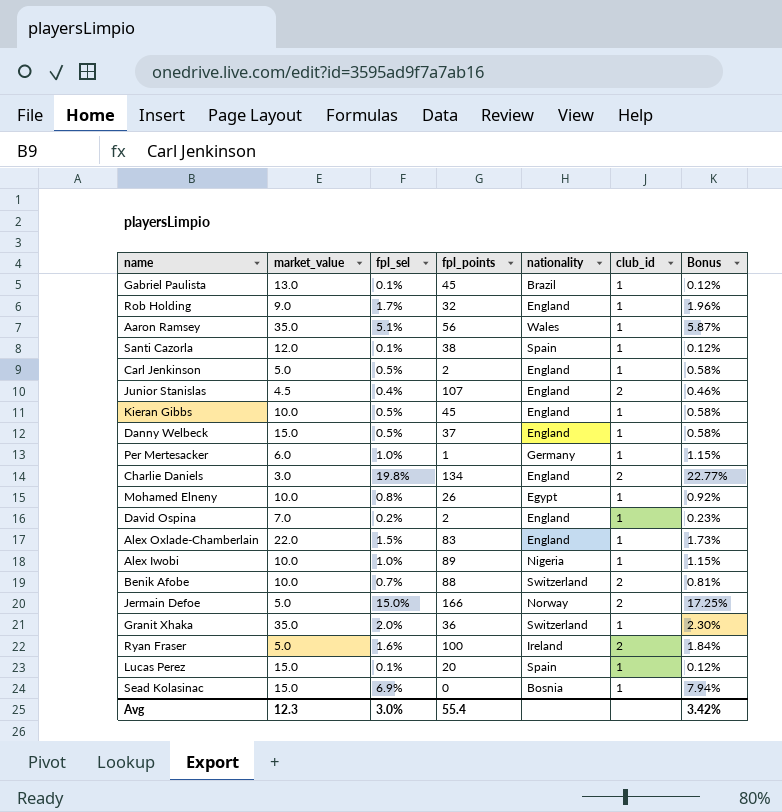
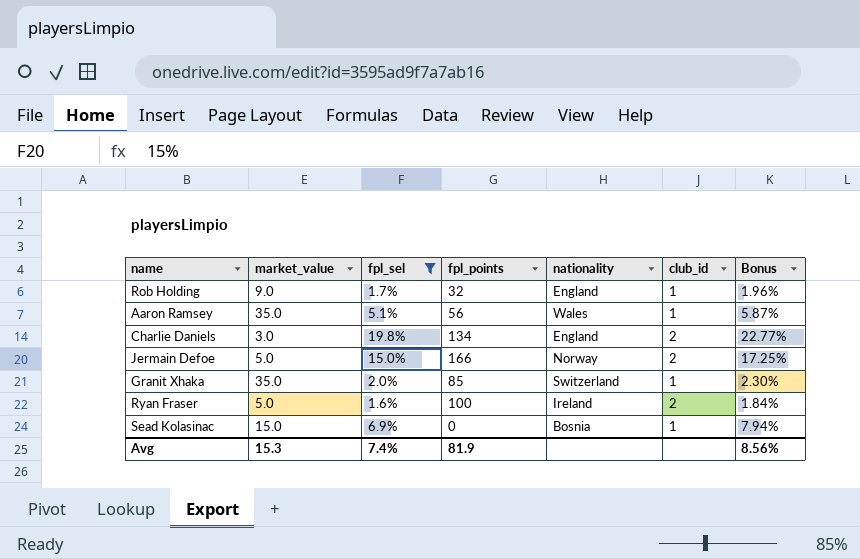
filter: none -> fpl_sel >= 1.6%
Granit Xhaka | fpl_points: 36 -> 85
Avg | market_value: 12.3 -> 15.3
Avg | fpl_sel: 3.0% -> 7.4%
Avg | fpl_points: 55.4 -> 81.9
Avg | Bonus: 3.42% -> 8.56%

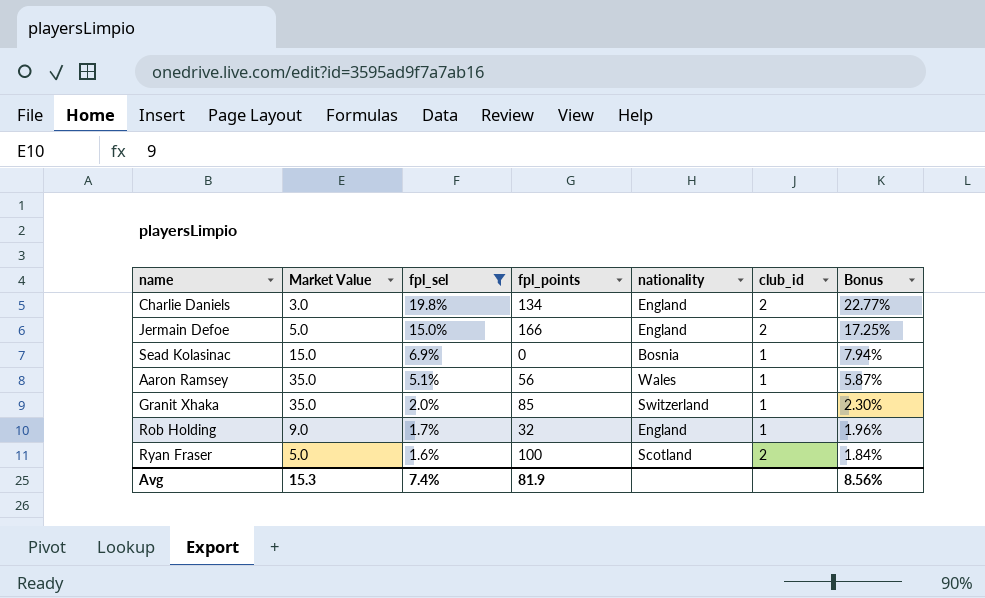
row order: none -> fpl_sel descending
column name: market_value -> Market Value
Jermain Defoe | nationality: Norway -> England
Ryan Fraser | nationality: Ireland -> Scotland

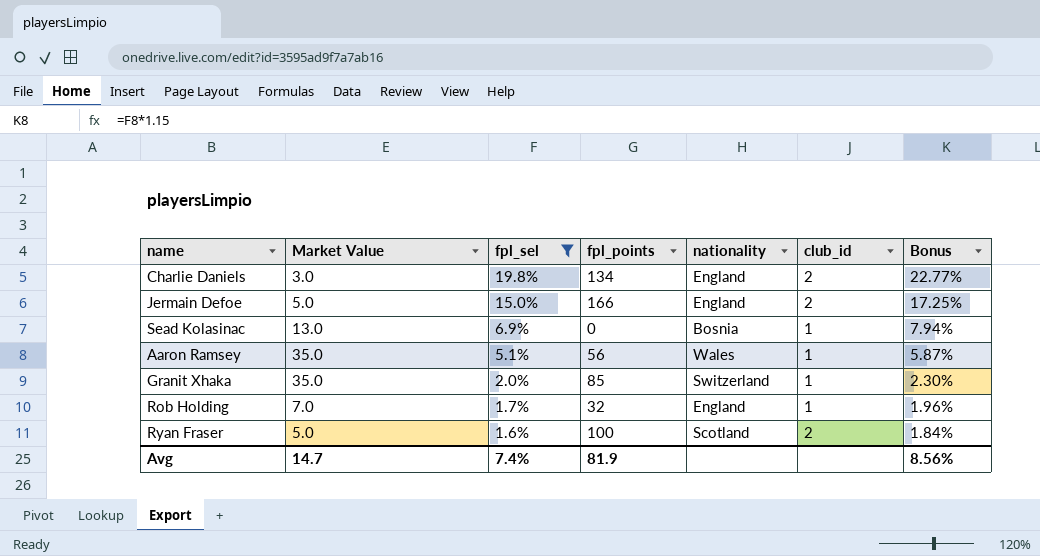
Sead Kolasinac | Market Value: 15.0 -> 13.0
Rob Holding | Market Value: 9.0 -> 7.0
Avg | Market Value: 15.3 -> 14.7

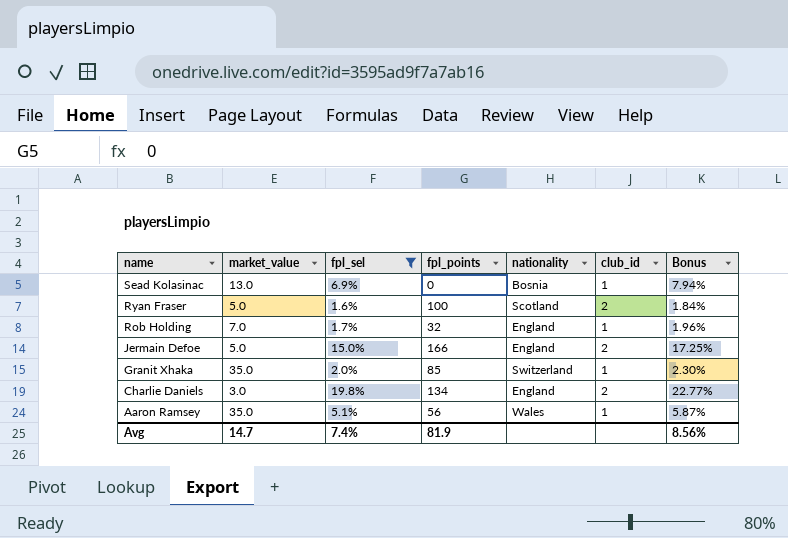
row order: fpl_sel descending -> name descending
column name: Market Value -> market_value

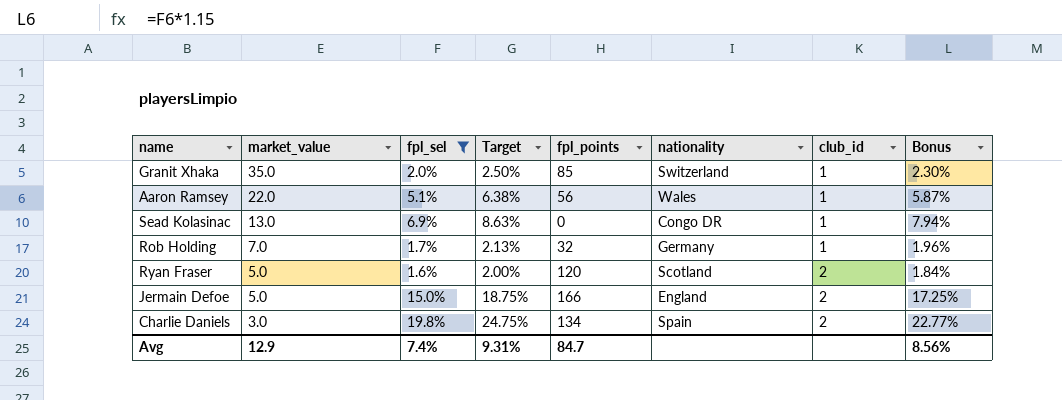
row order: name descending -> market_value descending
column Target | formula: none -> [fpl_sel] * 1.25
Aaron Ramsey | market_value: 35.0 -> 22.0
Sead Kolasinac | nationality: Bosnia -> Congo DR
Rob Holding | nationality: England -> Germany
Ryan Fraser | fpl_points: 100 -> 120
Charlie Daniels | nationality: England -> Spain
Avg | market_value: 14.7 -> 12.9
Avg | fpl_points: 81.9 -> 84.7

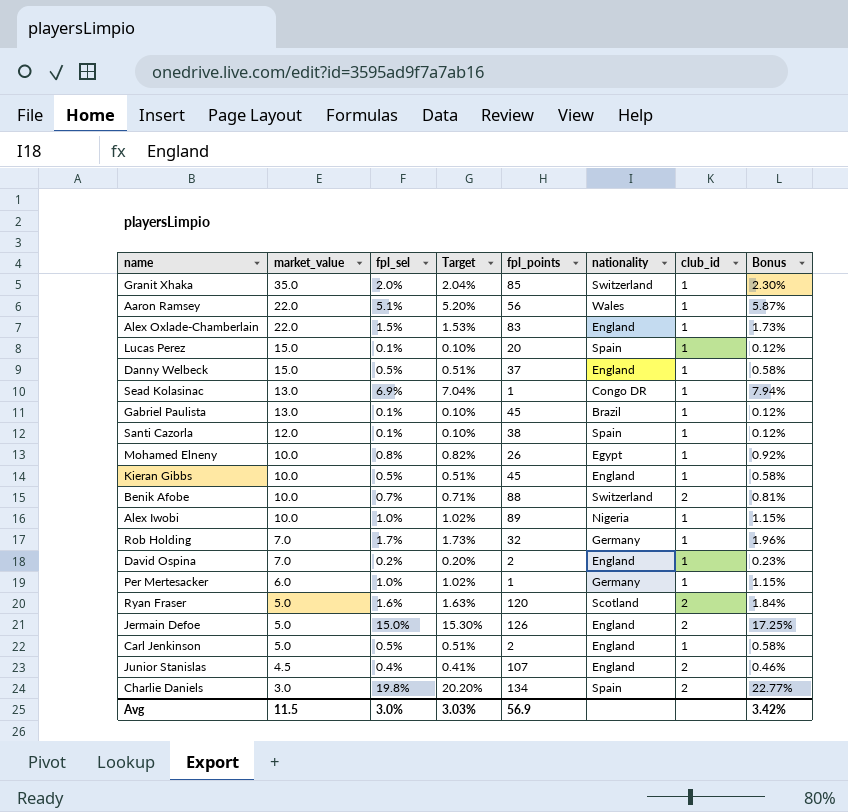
filter: fpl_sel >= 1.6% -> none
column Target | formula: [fpl_sel] * 1.25 -> [fpl_sel] * 1.02
Sead Kolasinac | fpl_points: 0 -> 1
Jermain Defoe | fpl_points: 166 -> 126
Avg | market_value: 12.9 -> 11.5
Avg | fpl_sel: 7.4% -> 3.0%
Avg | Target: 9.31% -> 3.03%
Avg | fpl_points: 84.7 -> 56.9
Avg | Bonus: 8.56% -> 3.42%

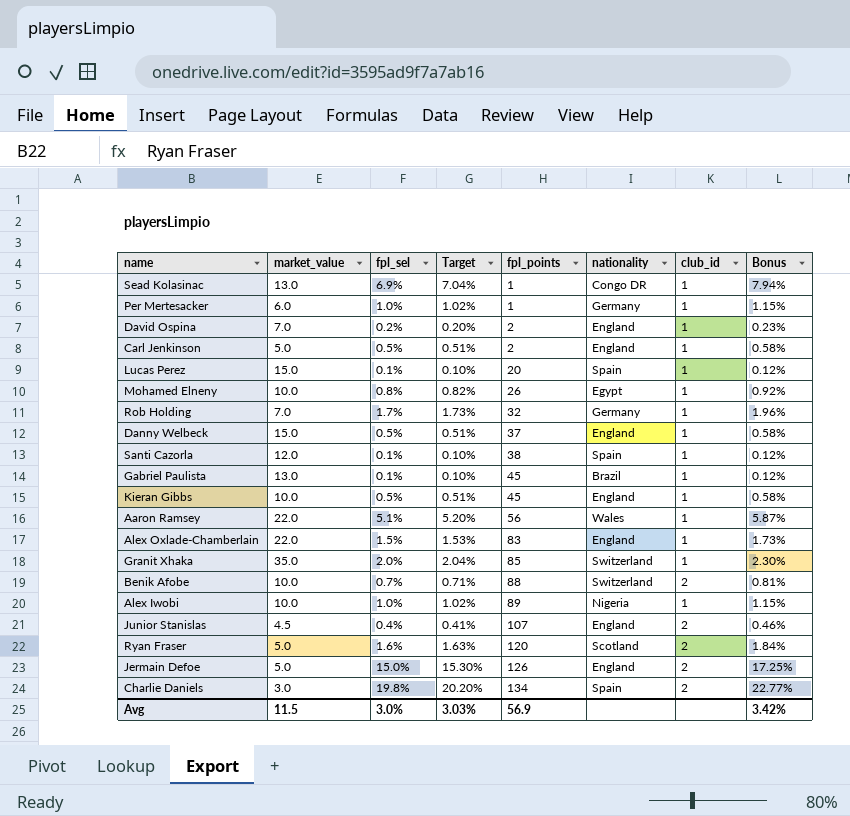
row order: market_value descending -> fpl_points ascending

